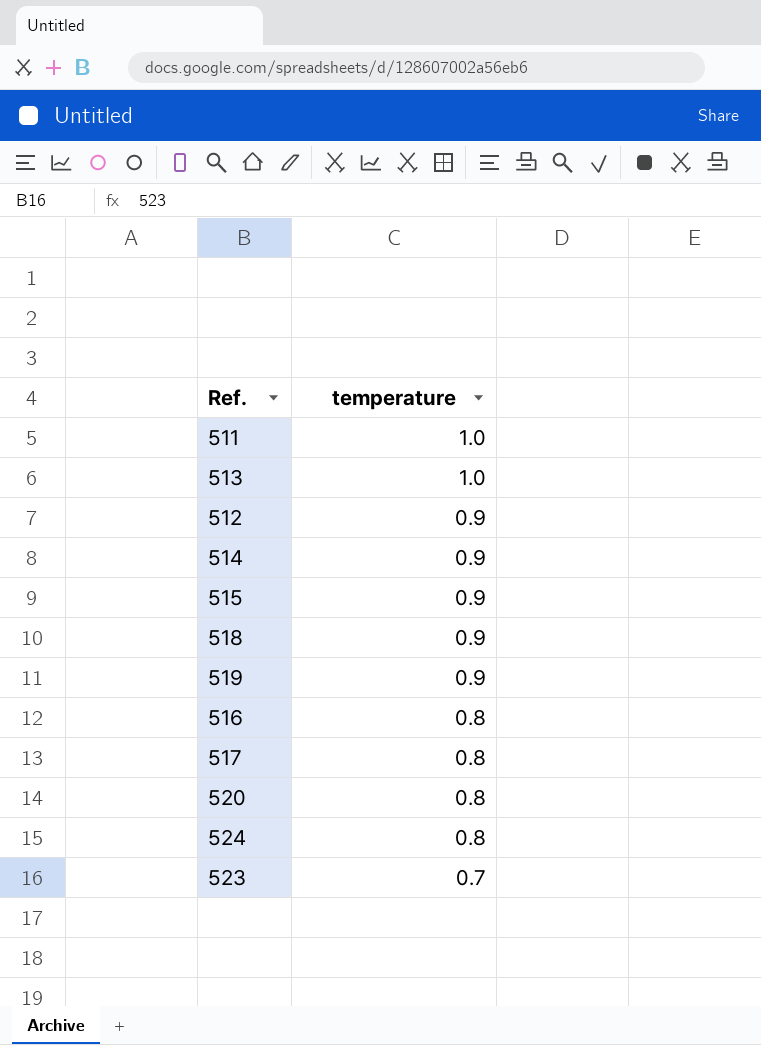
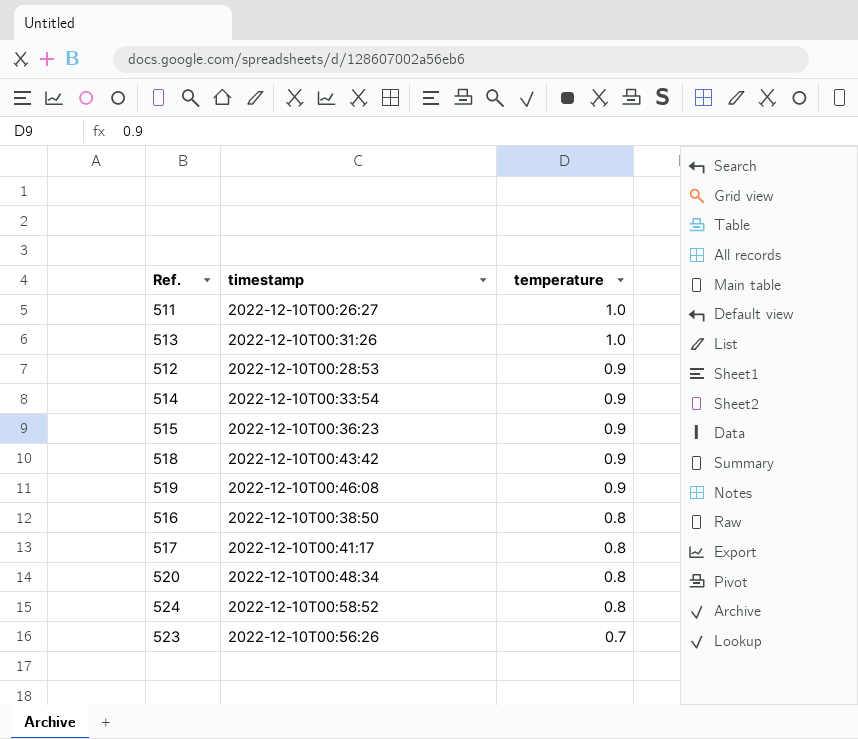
column timestamp | position: none -> 2

